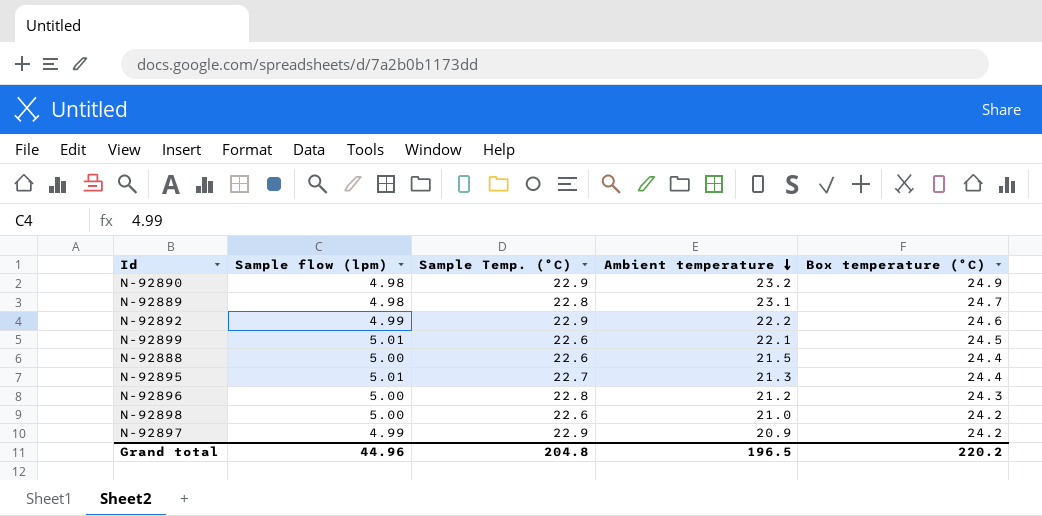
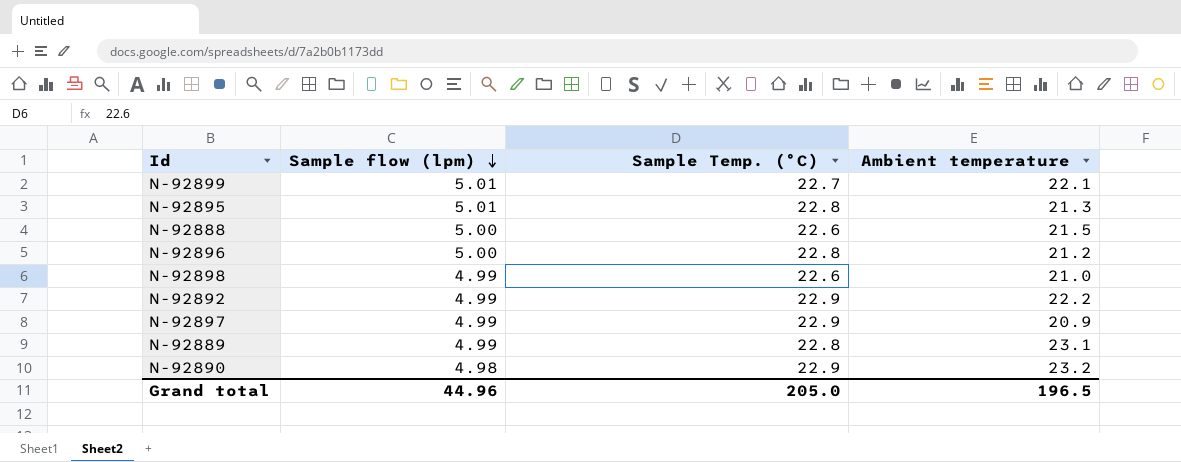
row order: Ambient temperature descending -> Sample flow (lpm) descending
column Box temperature (°C) | position: 5 -> none
N-92899 | Sample Temp. (°C): 22.6 -> 22.7
N-92895 | Sample Temp. (°C): 22.7 -> 22.8
N-92898 | Sample flow (lpm): 5.00 -> 4.99
N-92889 | Sample flow (lpm): 4.98 -> 4.99
Grand total | Sample Temp. (°C): 204.8 -> 205.0

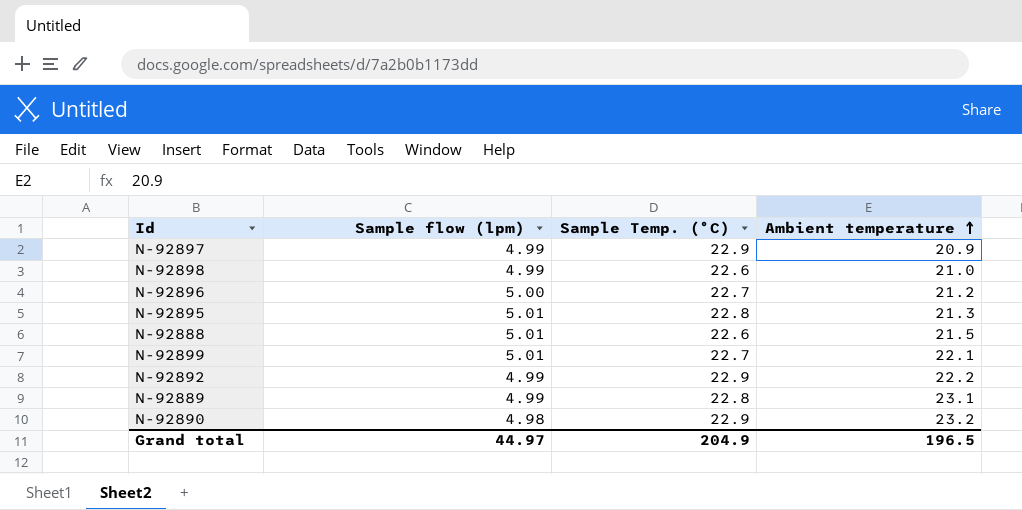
row order: Sample flow (lpm) descending -> Ambient temperature ascending
N-92896 | Sample Temp. (°C): 22.8 -> 22.7
N-92888 | Sample flow (lpm): 5.00 -> 5.01
Grand total | Sample flow (lpm): 44.96 -> 44.97
Grand total | Sample Temp. (°C): 205.0 -> 204.9

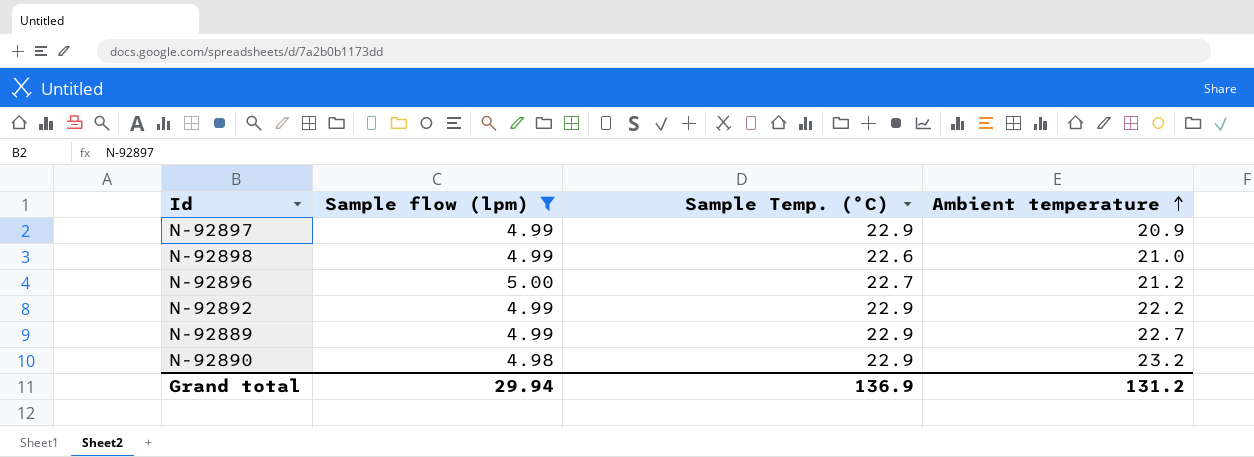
filter: none -> Sample flow (lpm) != 5.01
N-92889 | Sample Temp. (°C): 22.8 -> 22.9
N-92889 | Ambient temperature: 23.1 -> 22.7
Grand total | Sample flow (lpm): 44.97 -> 29.94
Grand total | Sample Temp. (°C): 204.9 -> 136.9
Grand total | Ambient temperature: 196.5 -> 131.2

